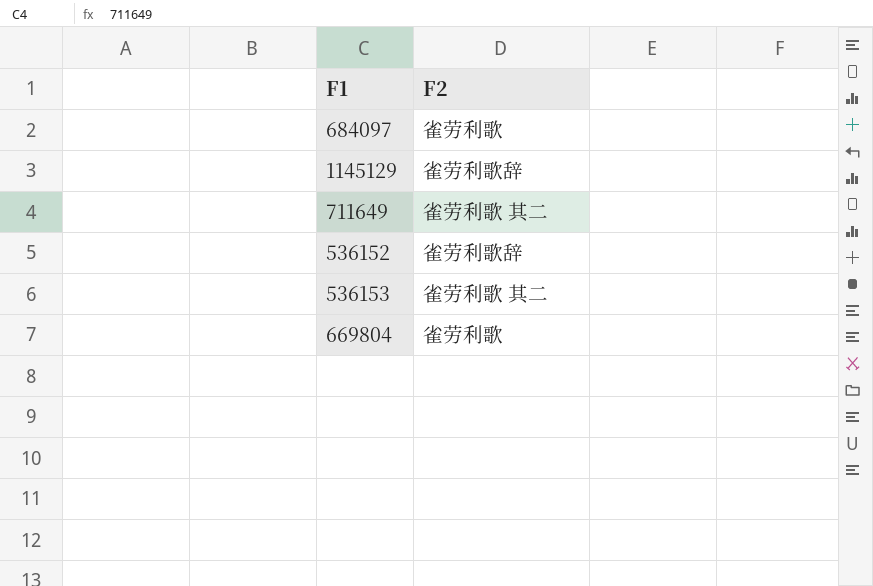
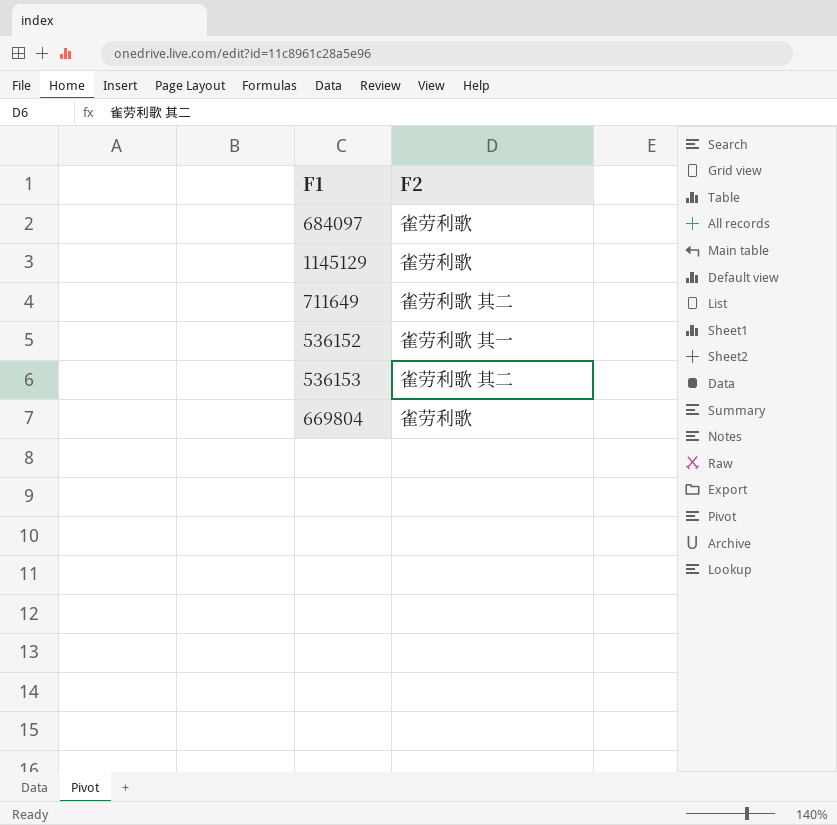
1145129 | F2: 雀劳利歌辞 -> 雀劳利歌
536152 | F2: 雀劳利歌辞 -> 雀劳利歌 其一

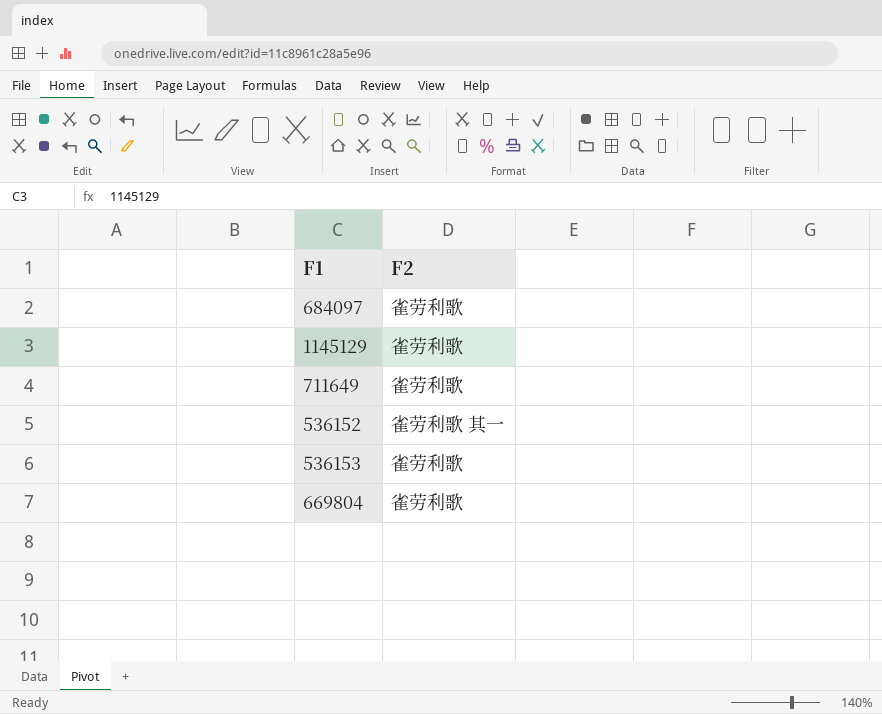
711649 | F2: 雀劳利歌 其二 -> 雀劳利歌
536153 | F2: 雀劳利歌 其二 -> 雀劳利歌

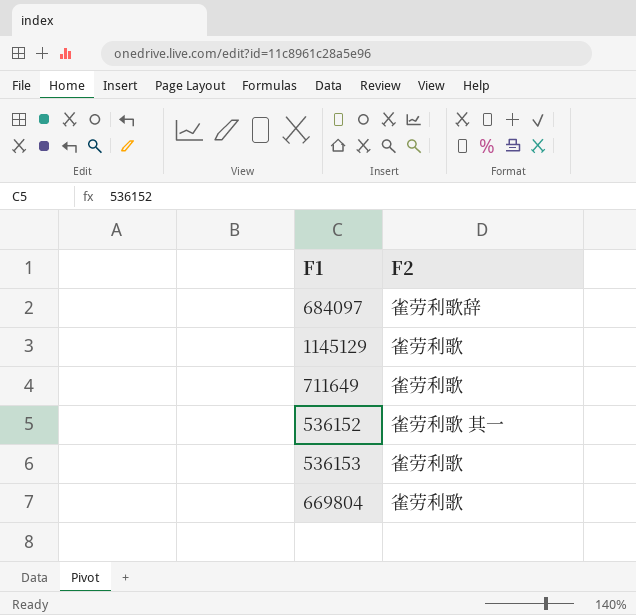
684097 | F2: 雀劳利歌 -> 雀劳利歌辞

